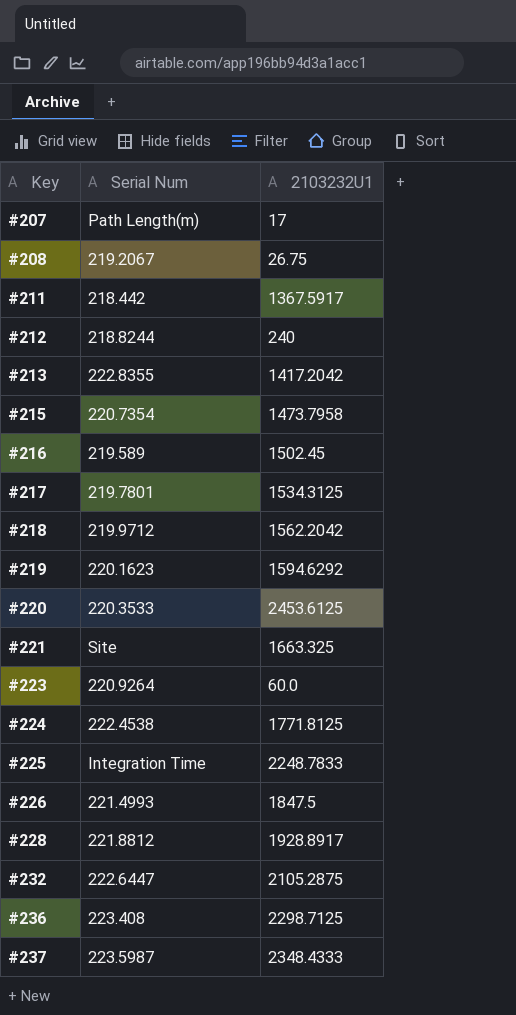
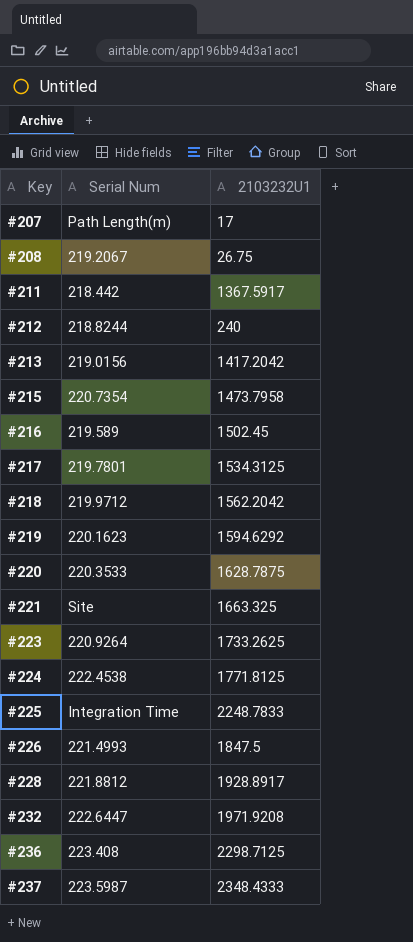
#213 | Serial Num: 222.8355 -> 219.0156
#220 | 2103232U1: 2453.6125 -> 1628.7875
#223 | 2103232U1: 60.0 -> 1733.2625
#232 | 2103232U1: 2105.2875 -> 1971.9208

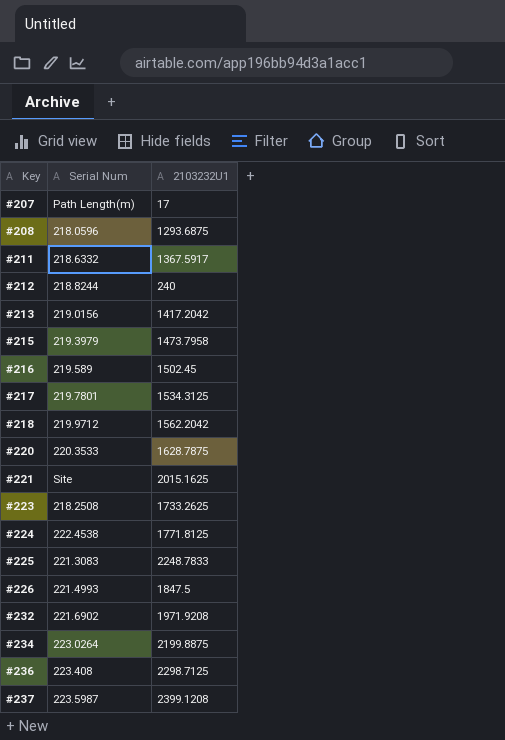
row #219: 220.1623 | 1594.6292 -> none
row #228: 221.8812 | 1928.8917 -> none
#208 | Serial Num: 219.2067 -> 218.0596
#208 | 2103232U1: 26.75 -> 1293.6875
#211 | Serial Num: 218.442 -> 218.6332
#215 | Serial Num: 220.7354 -> 219.3979
#221 | 2103232U1: 1663.325 -> 2015.1625
#223 | Serial Num: 220.9264 -> 218.2508
#225 | Serial Num: Integration Time -> 221.3083
#232 | Serial Num: 222.6447 -> 221.6902
row #234: none -> 223.0264 | 2199.8875
#237 | 2103232U1: 2348.4333 -> 2399.1208

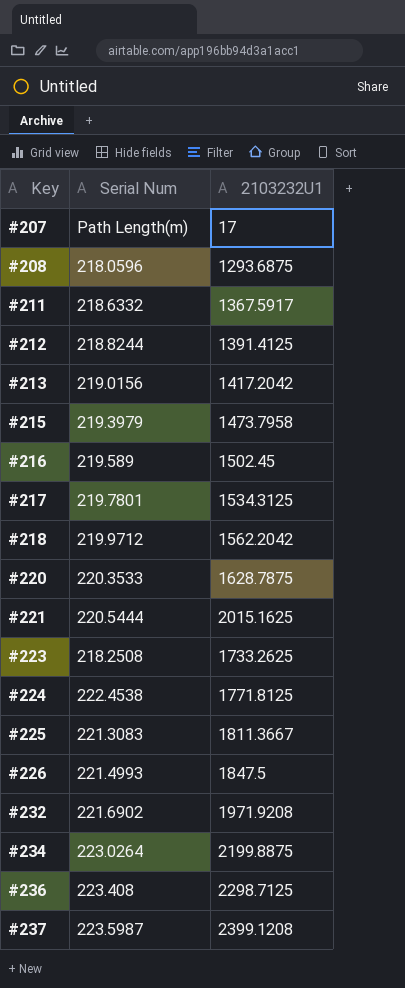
#212 | 2103232U1: 240 -> 1391.4125
#221 | Serial Num: Site -> 220.5444
#225 | 2103232U1: 2248.7833 -> 1811.3667

